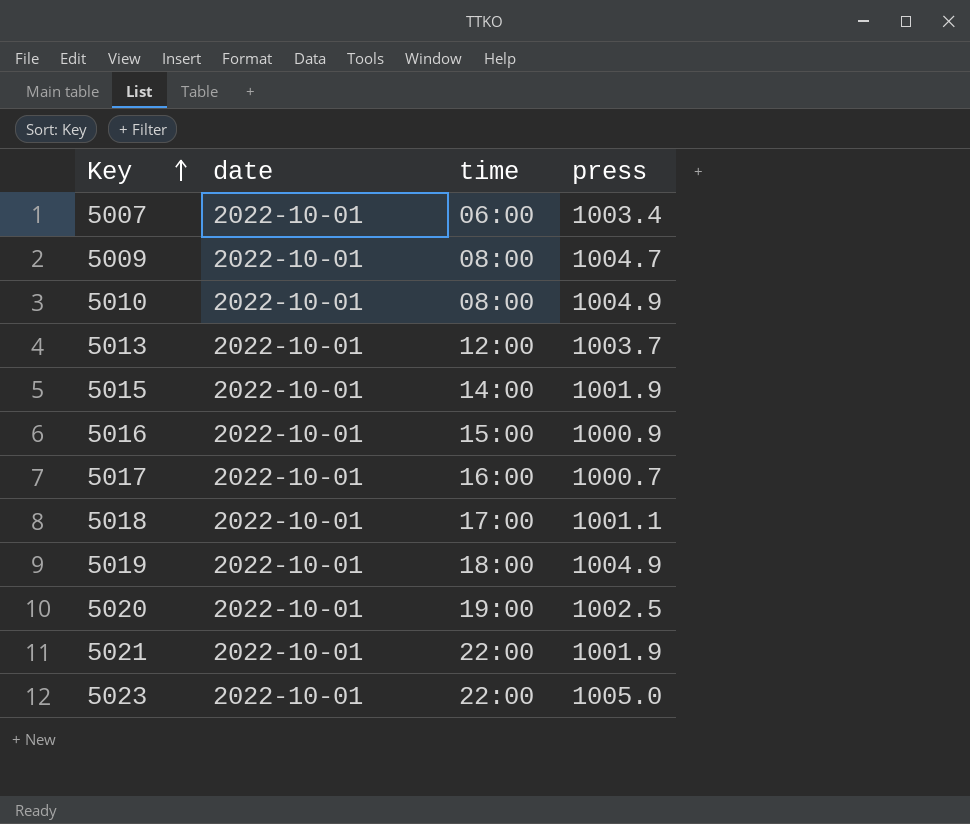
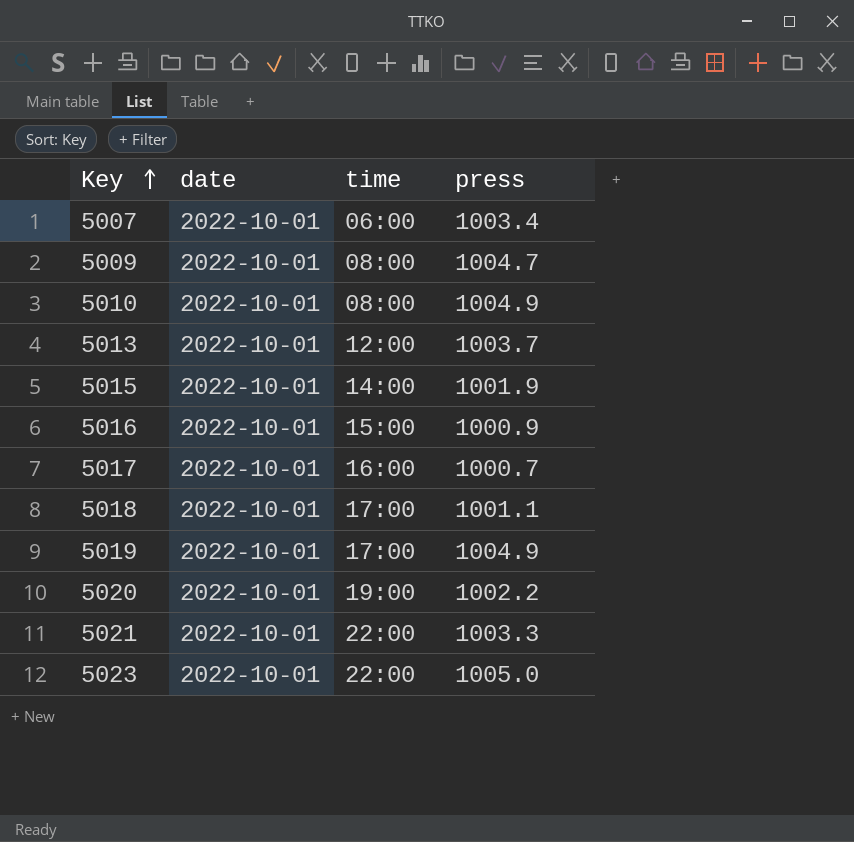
5019 | time: 18:00 -> 17:00
5020 | press: 1002.5 -> 1002.2
5021 | press: 1001.9 -> 1003.3

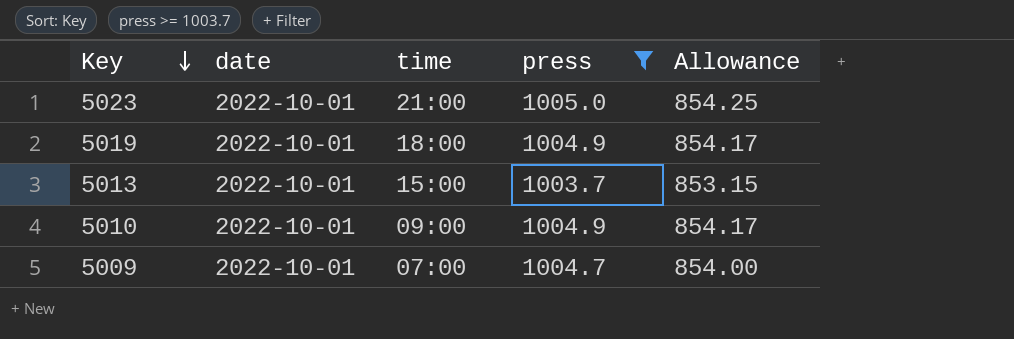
filter: none -> press >= 1003.7
row order: Key ascending -> Key descending
column Allowance | formula: none -> [press] * 0.85
5023 | time: 22:00 -> 21:00
5019 | time: 17:00 -> 18:00
5013 | time: 12:00 -> 15:00
5010 | time: 08:00 -> 09:00
5009 | time: 08:00 -> 07:00

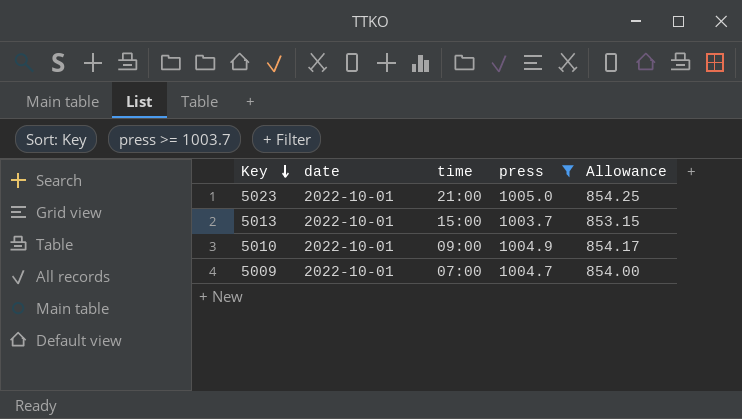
row 5019: 2022-10-01 | 18:00 | 1004.9 | 854.17 -> none

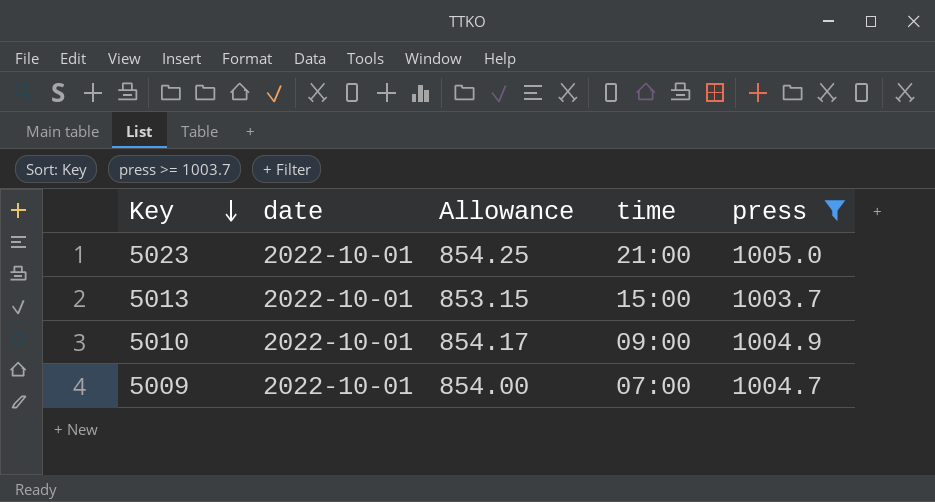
column Allowance | position: 5 -> 3

